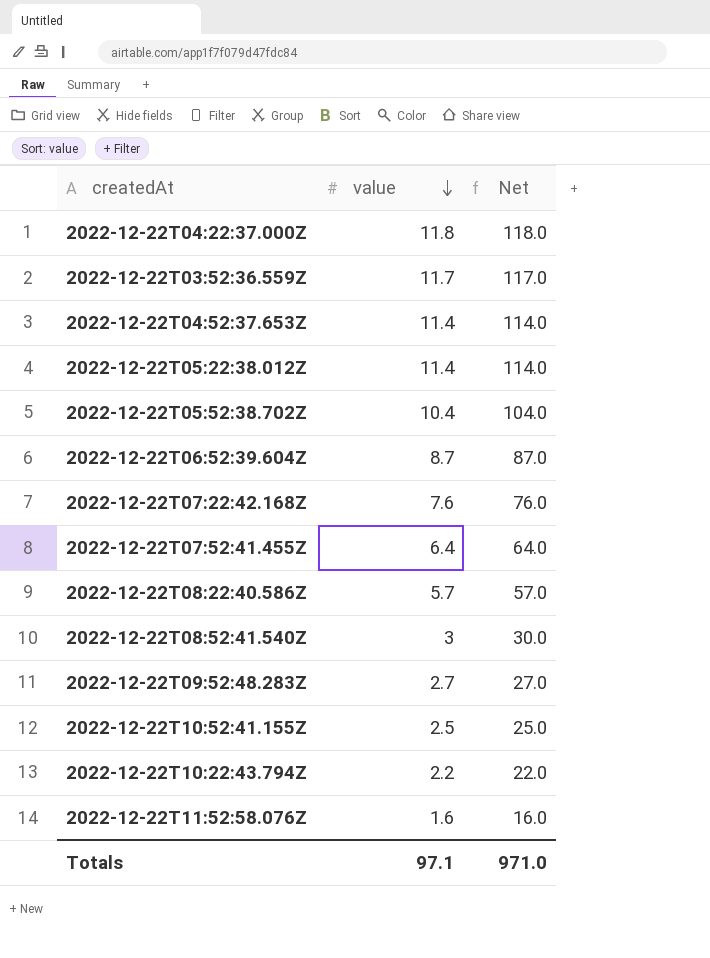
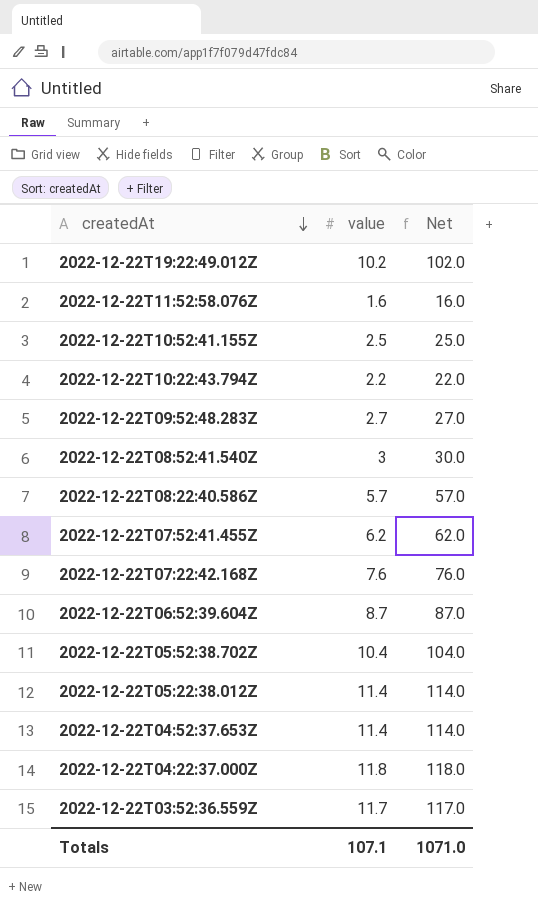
row order: value descending -> createdAt descending
row 2022-12-22T19:22:49.012Z: none -> 10.2 | 102.0
2022-12-22T07:52:41.455Z | value: 6.4 -> 6.2
2022-12-22T07:52:41.455Z | Net: 64.0 -> 62.0
Totals | value: 97.1 -> 107.1
Totals | Net: 971.0 -> 1071.0

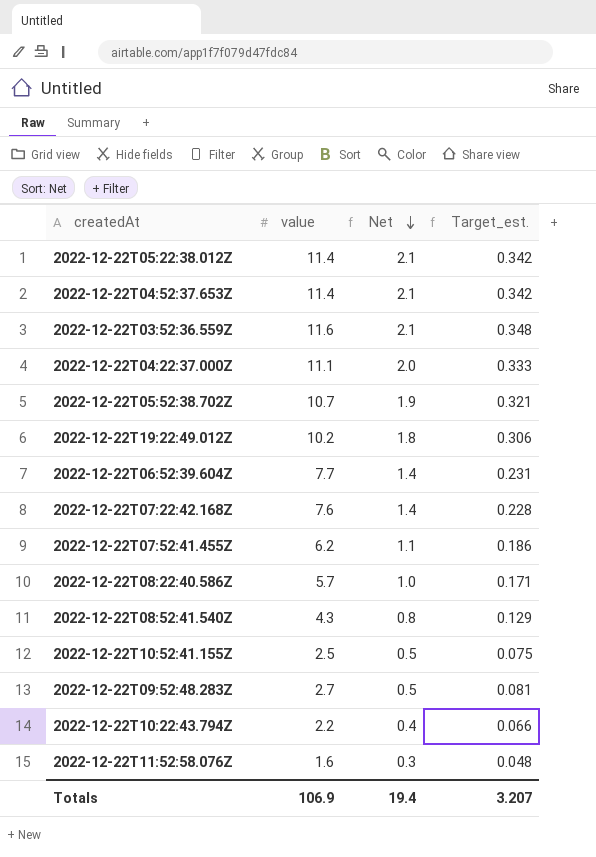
row order: createdAt descending -> Net descending
column Net | formula: [value] * 10 -> [value] * 0.18
column Target_est. | formula: none -> [value] * 0.03
2022-12-22T03:52:36.559Z | value: 11.7 -> 11.6
2022-12-22T04:22:37.000Z | value: 11.8 -> 11.1
2022-12-22T05:52:38.702Z | value: 10.4 -> 10.7
2022-12-22T06:52:39.604Z | value: 8.7 -> 7.7
2022-12-22T08:52:41.540Z | value: 3 -> 4.3
Totals | value: 107.1 -> 106.9
Totals | Net: 1071.0 -> 19.4

